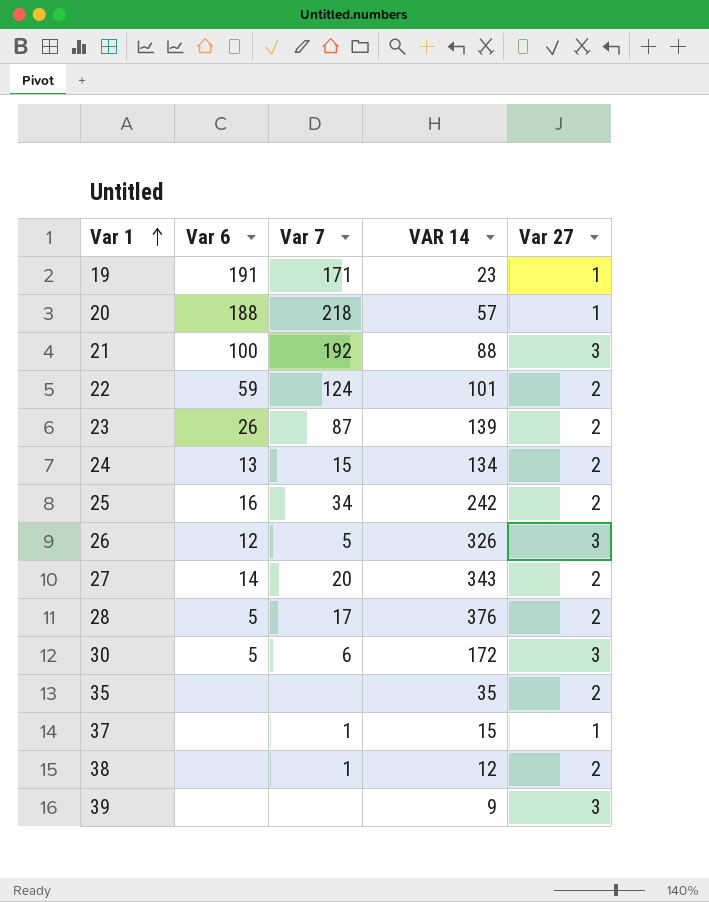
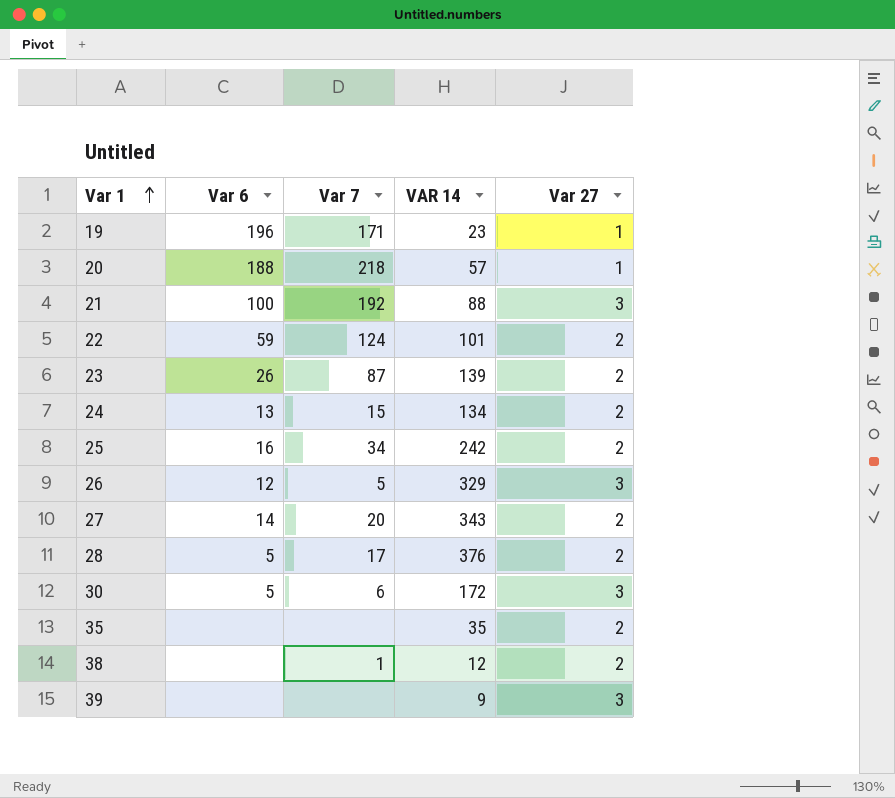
row 37: none | 1 | 15 | 1 -> none
19 | Var 6: 191 -> 196
26 | VAR 14: 326 -> 329

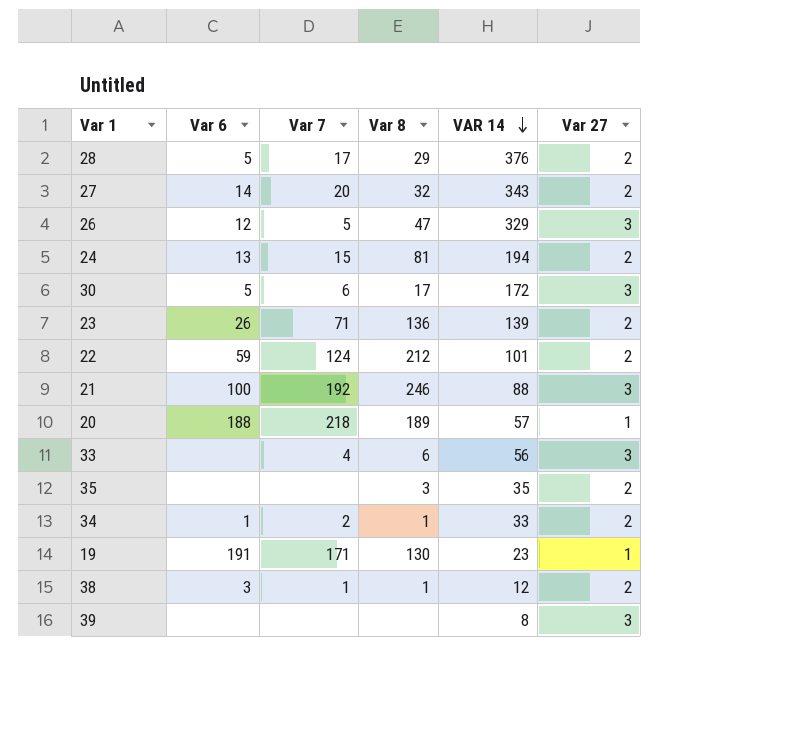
row order: Var 1 ascending -> VAR 14 descending
column Var 8 | position: none -> 4
row 25: 16 | 34 | 242 | 2 -> none
24 | VAR 14: 134 -> 194
23 | Var 7: 87 -> 71
row 33: none -> none | 4 | 6 | 56 | 3
row 34: none -> 1 | 2 | 1 | 33 | 2
19 | Var 6: 196 -> 191
38 | Var 6: none -> 3
39 | VAR 14: 9 -> 8

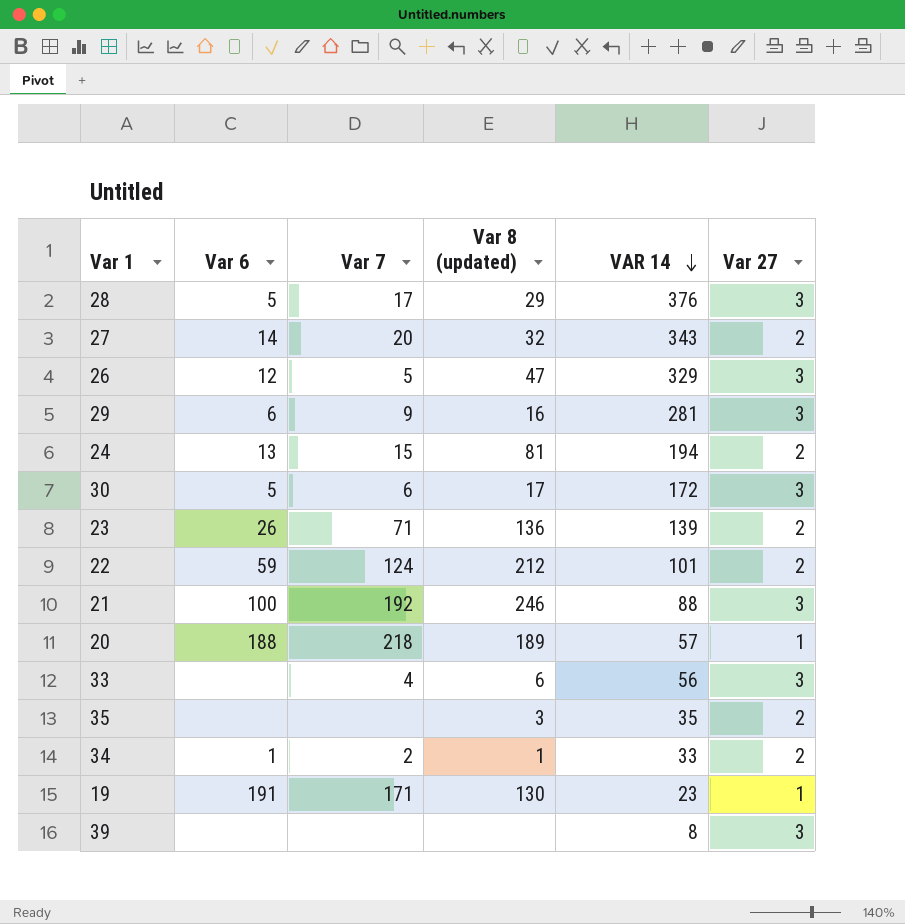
column name: Var 8 -> Var 8 (updated)
row 38: 3 | 1 | 1 | 12 | 2 -> none
28 | Var 27: 2 -> 3
row 29: none -> 6 | 9 | 16 | 281 | 3

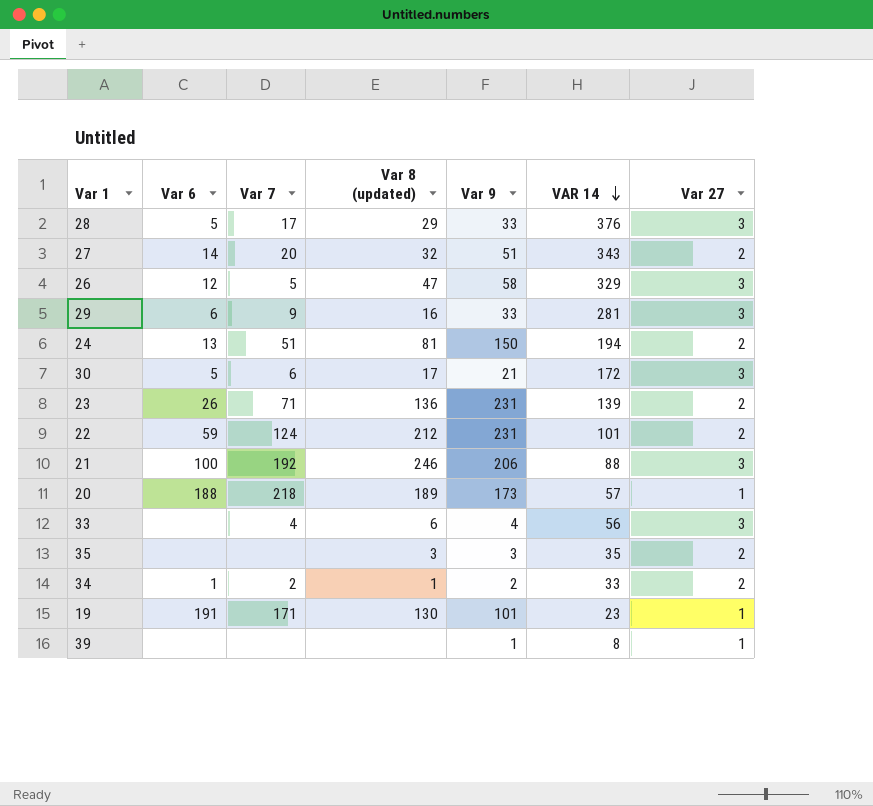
column Var 9 | position: none -> 5
24 | Var 7: 15 -> 51
39 | Var 27: 3 -> 1

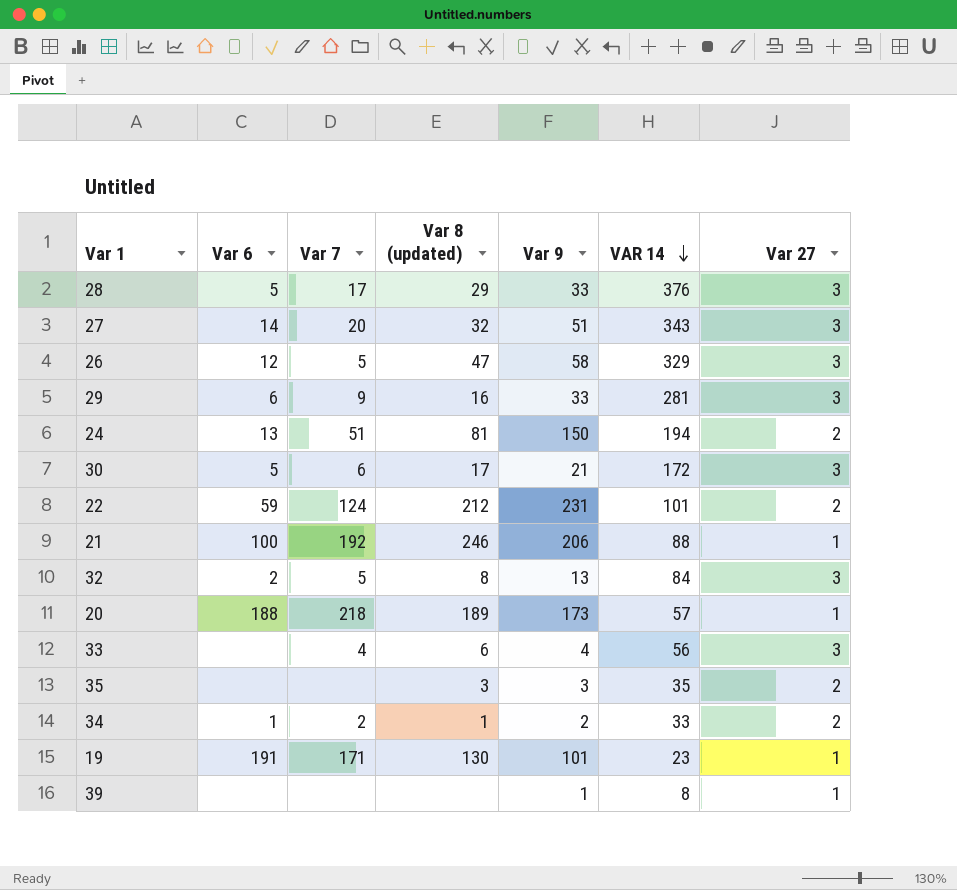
row 23: 26 | 71 | 136 | 231 | 139 | 2 -> none
27 | Var 27: 2 -> 3
21 | Var 27: 3 -> 1
row 32: none -> 2 | 5 | 8 | 13 | 84 | 3

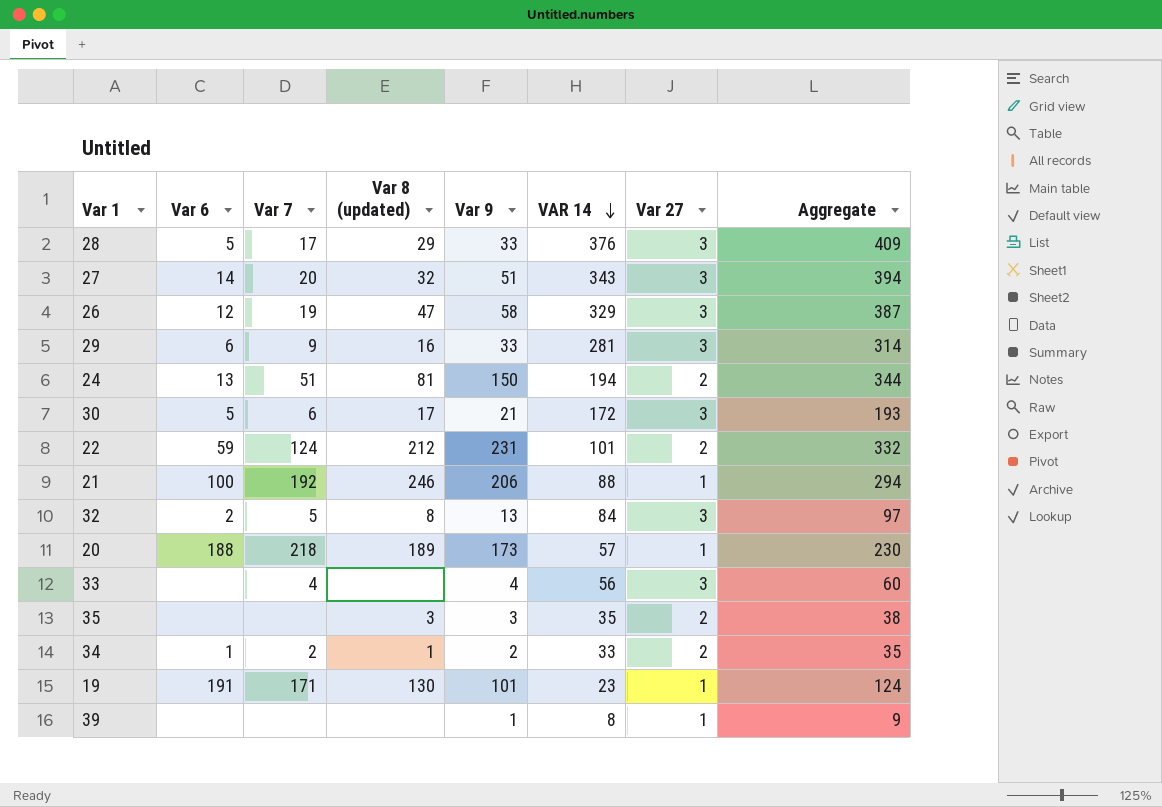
column Aggregate | formula: none -> [Var 9] + [VAR 14]
26 | Var 7: 5 -> 19
33 | Var 8 (updated): 6 -> none

